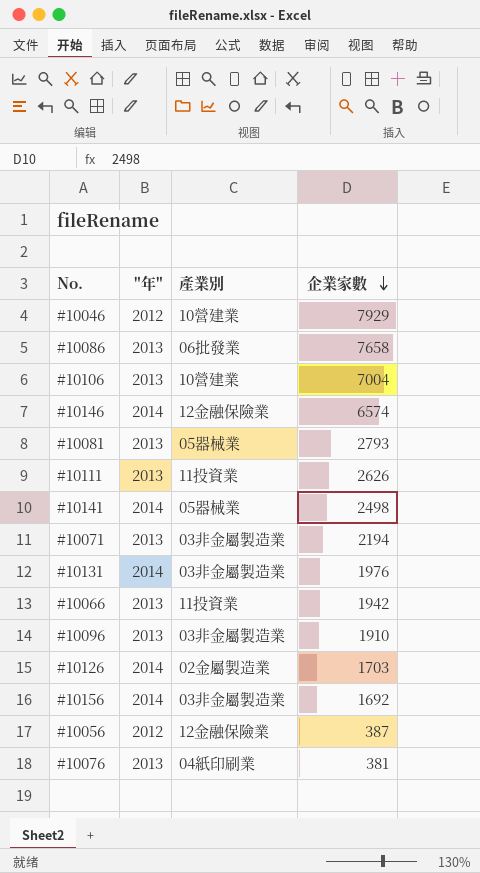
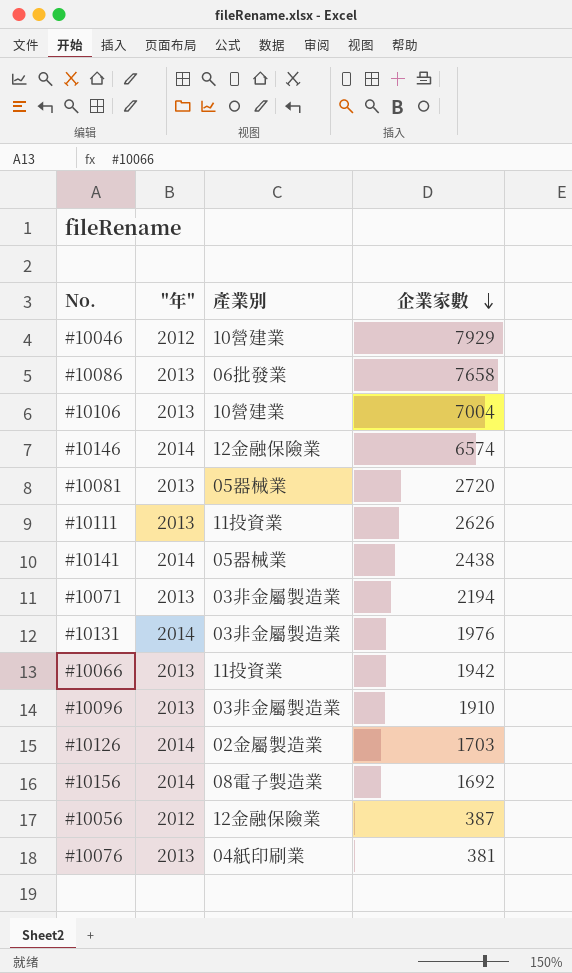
#10081 | 企業家數: 2793 -> 2720
#10141 | 企業家數: 2498 -> 2438
#10156 | 產業別: 03非金屬製造業 -> 08電子製造業

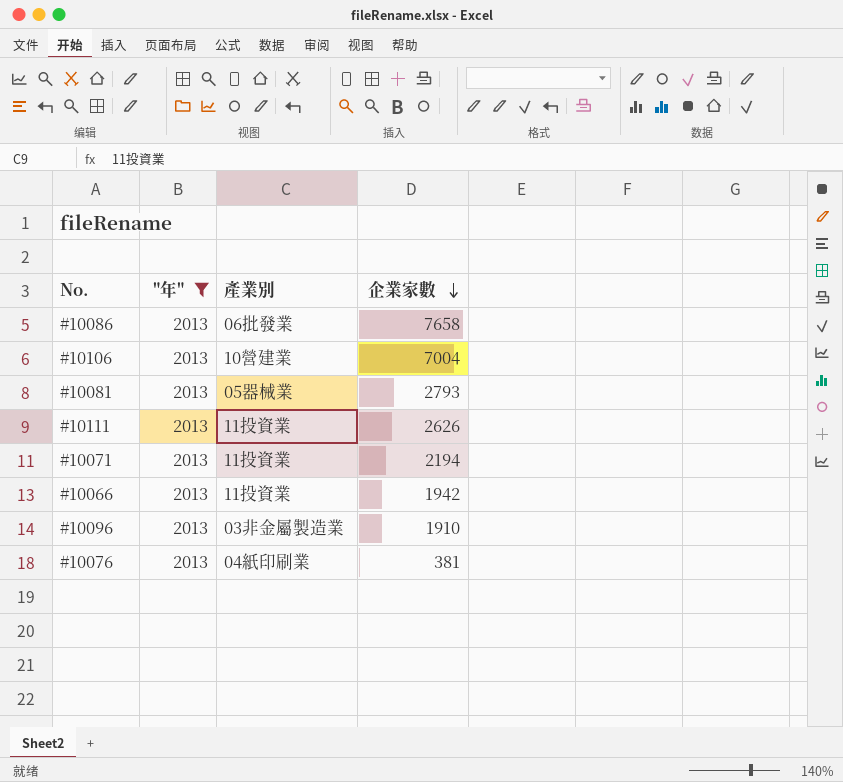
filter: none -> "年" = 2013
#10081 | 企業家數: 2720 -> 2793
#10071 | 產業別: 03非金屬製造業 -> 11投資業

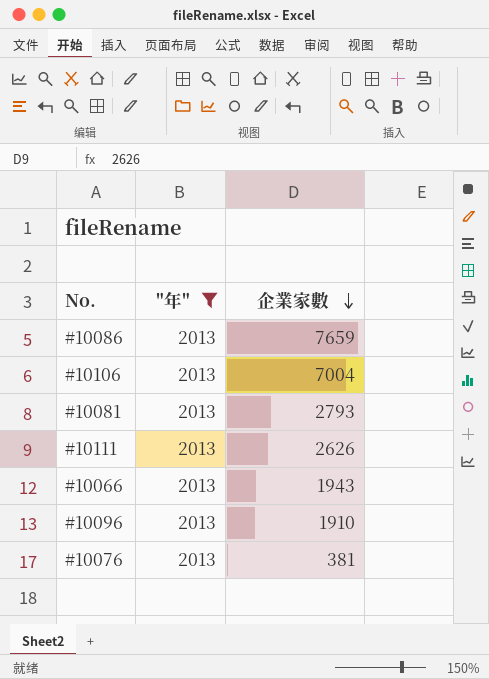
column 產業別 | position: 3 -> none
row #10071: 2013 | 11投資業 | 2194 -> none
#10086 | 企業家數: 7658 -> 7659
#10066 | 企業家數: 1942 -> 1943

